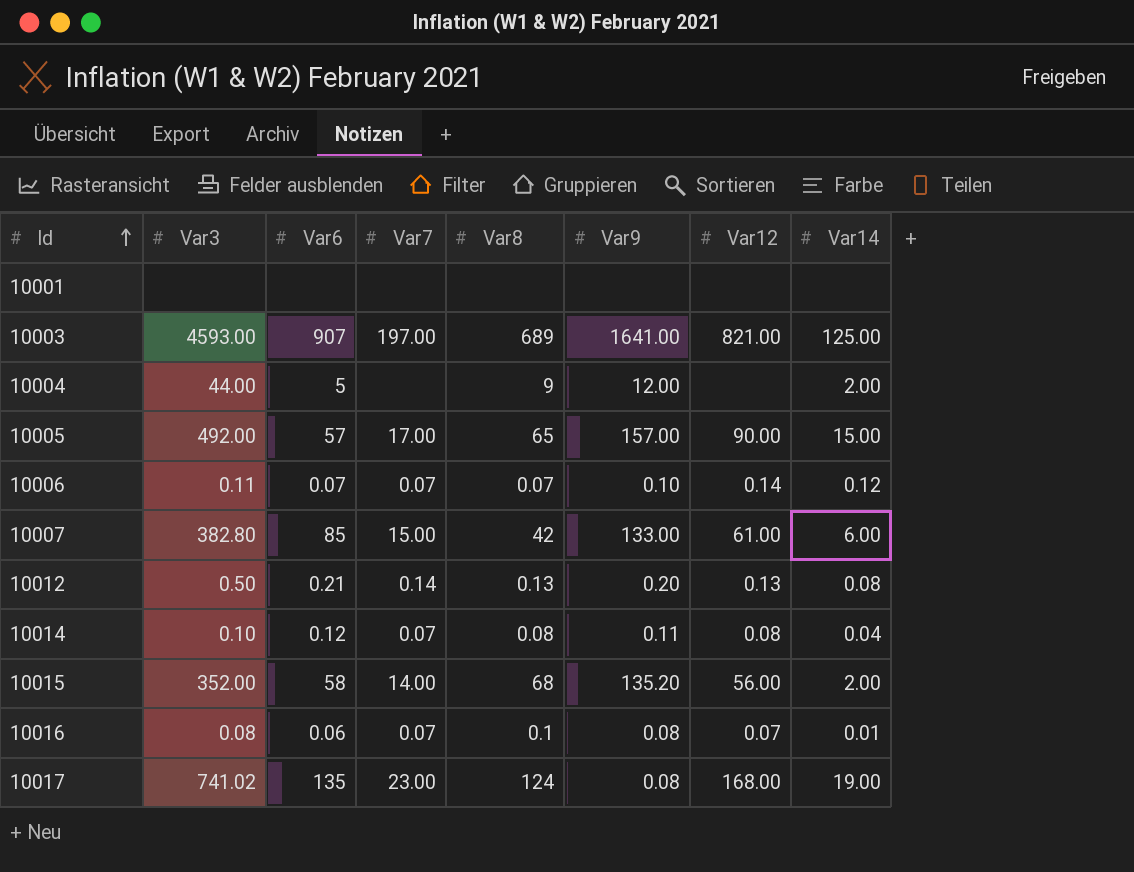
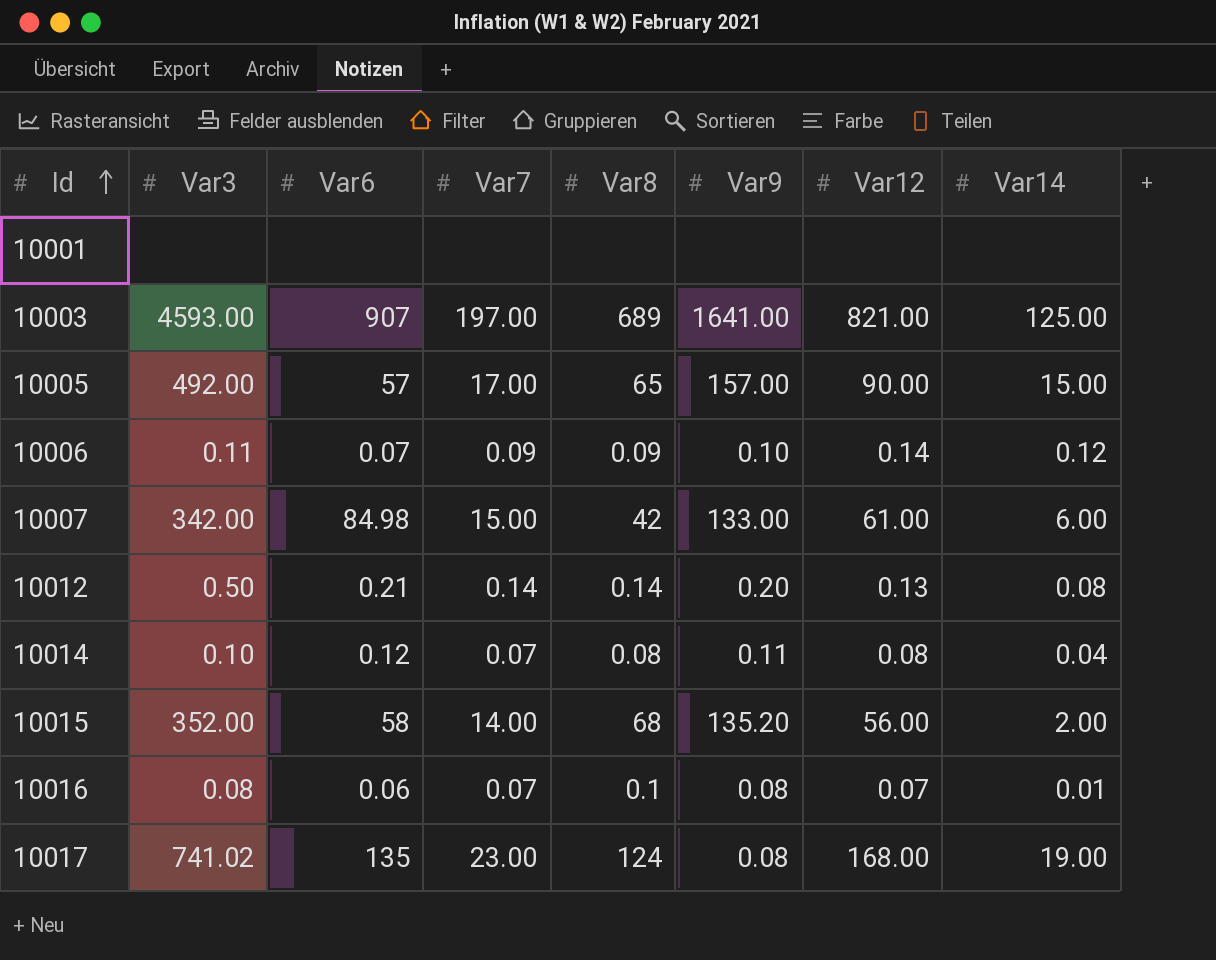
row 10004: 44.00 | 5 | none | 9 | 12.00 | none | 2.00 -> none
10006 | Var7: 0.07 -> 0.09
10006 | Var8: 0.07 -> 0.09
10007 | Var3: 382.80 -> 342.00
10007 | Var6: 85 -> 84.98
10012 | Var8: 0.13 -> 0.14

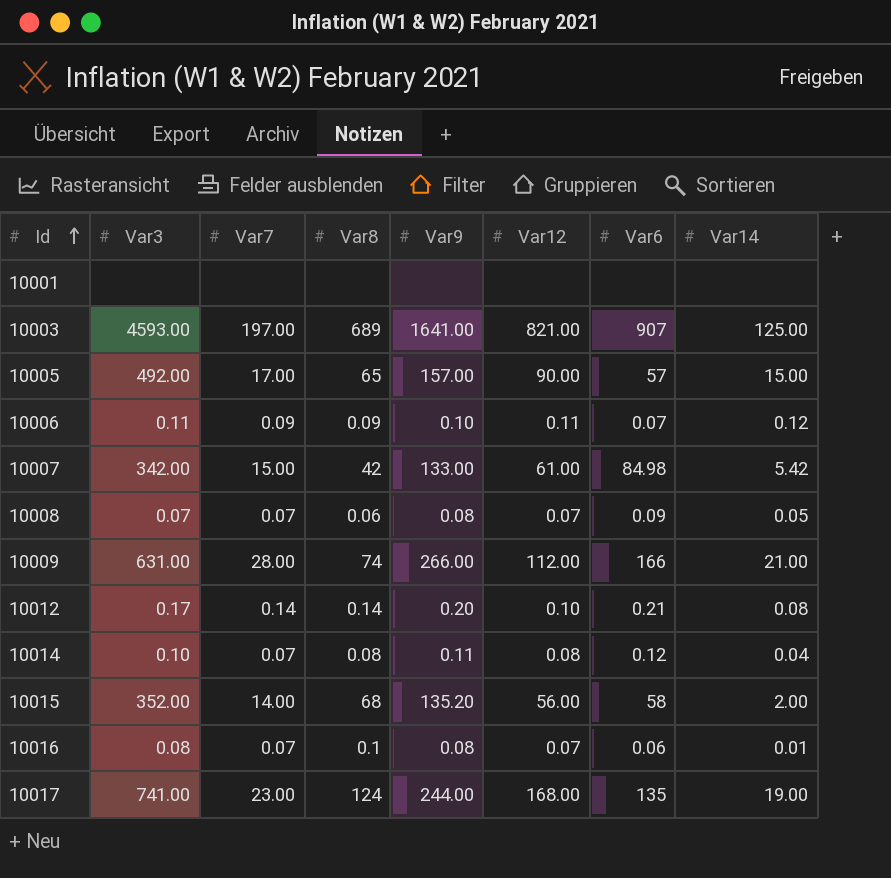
column Var6 | position: 3 -> 7
10006 | Var12: 0.14 -> 0.11
10007 | Var14: 6.00 -> 5.42
row 10008: none -> 0.07 | 0.07 | 0.06 | 0.08 | 0.07 | 0.09 | 0.05
row 10009: none -> 631.00 | 28.00 | 74 | 266.00 | 112.00 | 166 | 21.00
10012 | Var3: 0.50 -> 0.17
10012 | Var12: 0.13 -> 0.10
10017 | Var3: 741.02 -> 741.00
10017 | Var9: 0.08 -> 244.00

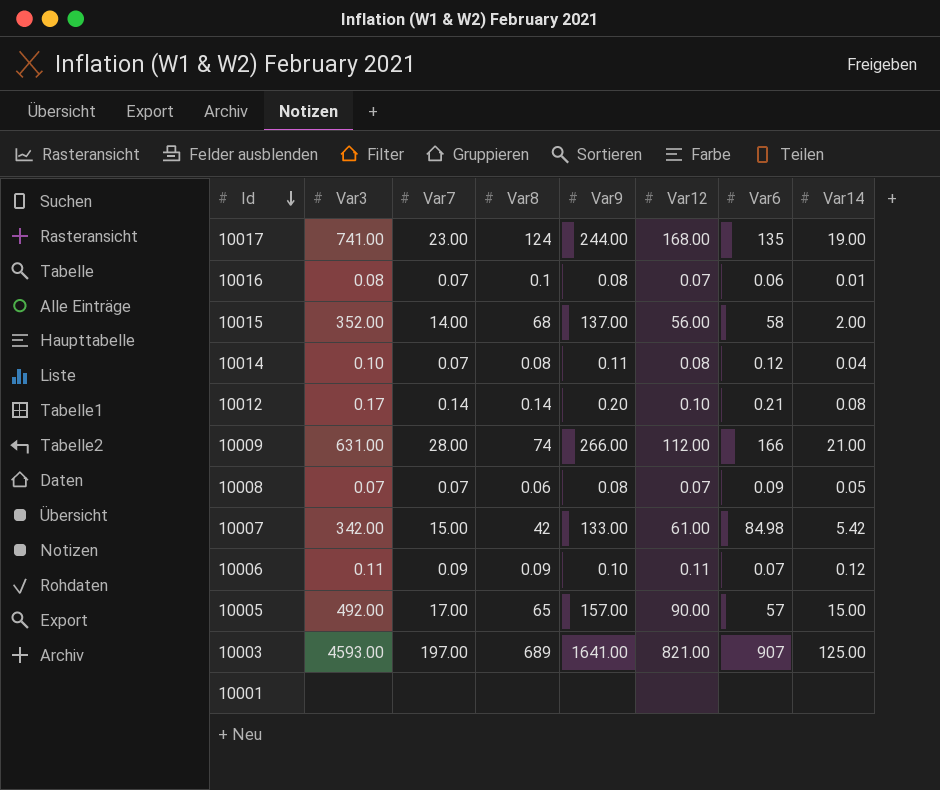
row order: Id ascending -> Id descending
10015 | Var9: 135.20 -> 137.00

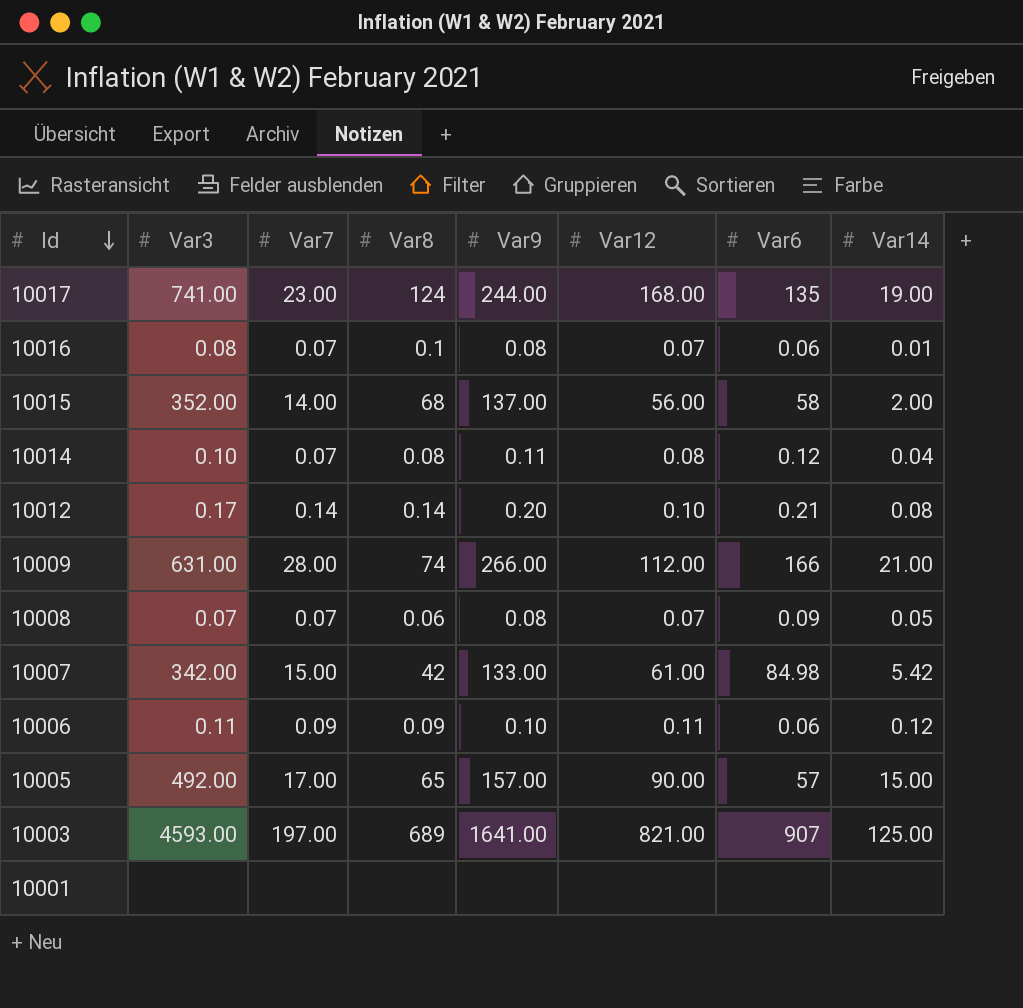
10006 | Var6: 0.07 -> 0.06

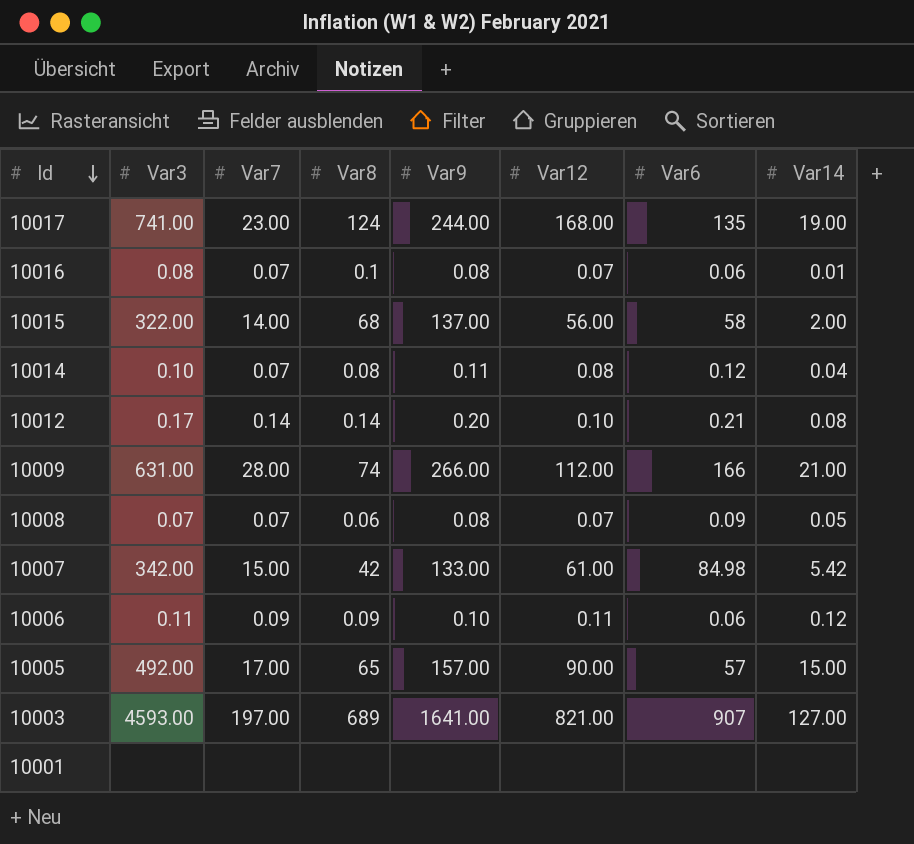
10015 | Var3: 352.00 -> 322.00
10003 | Var14: 125.00 -> 127.00

